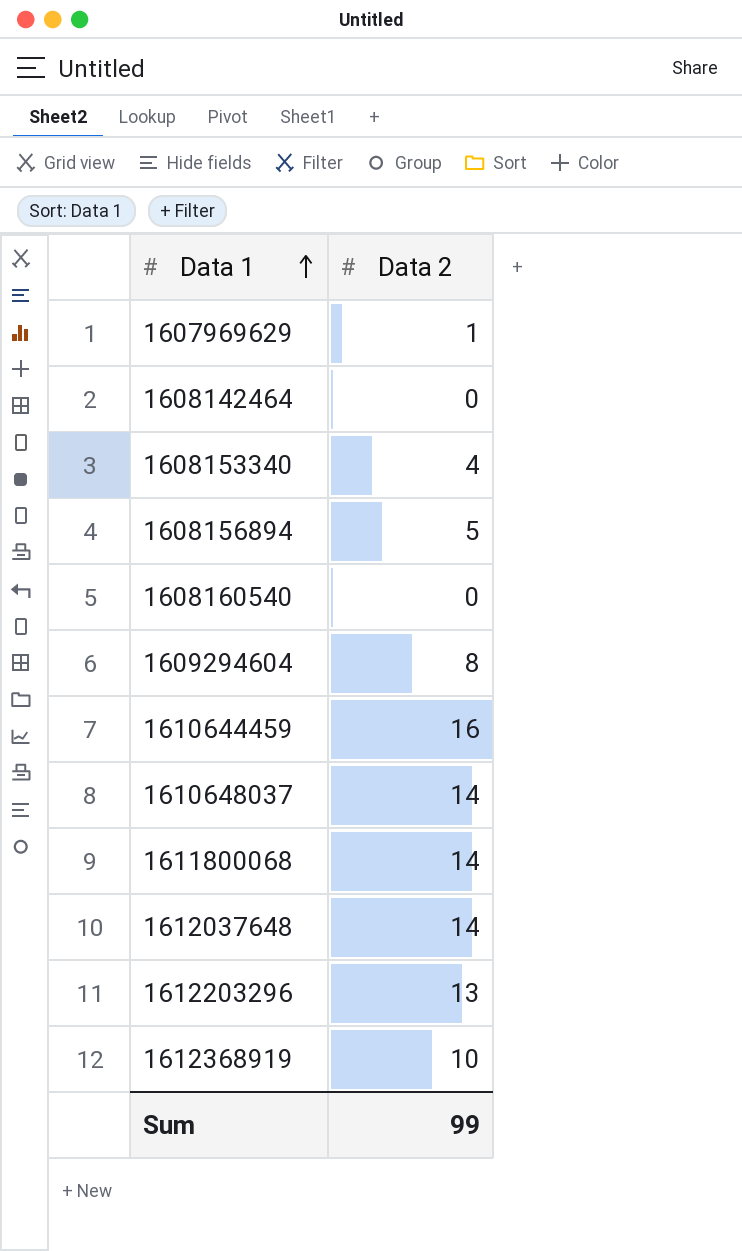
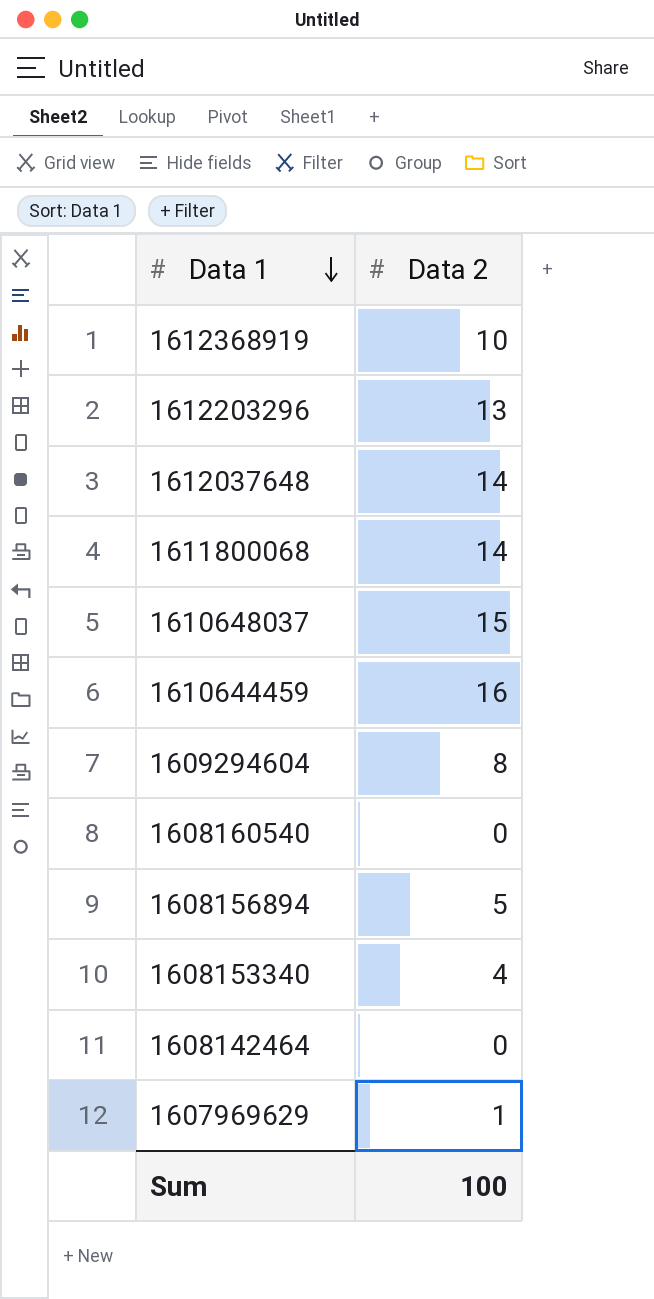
row order: Data 1 ascending -> Data 1 descending
1610648037 | Data 2: 14 -> 15
Sum | Data 2: 99 -> 100

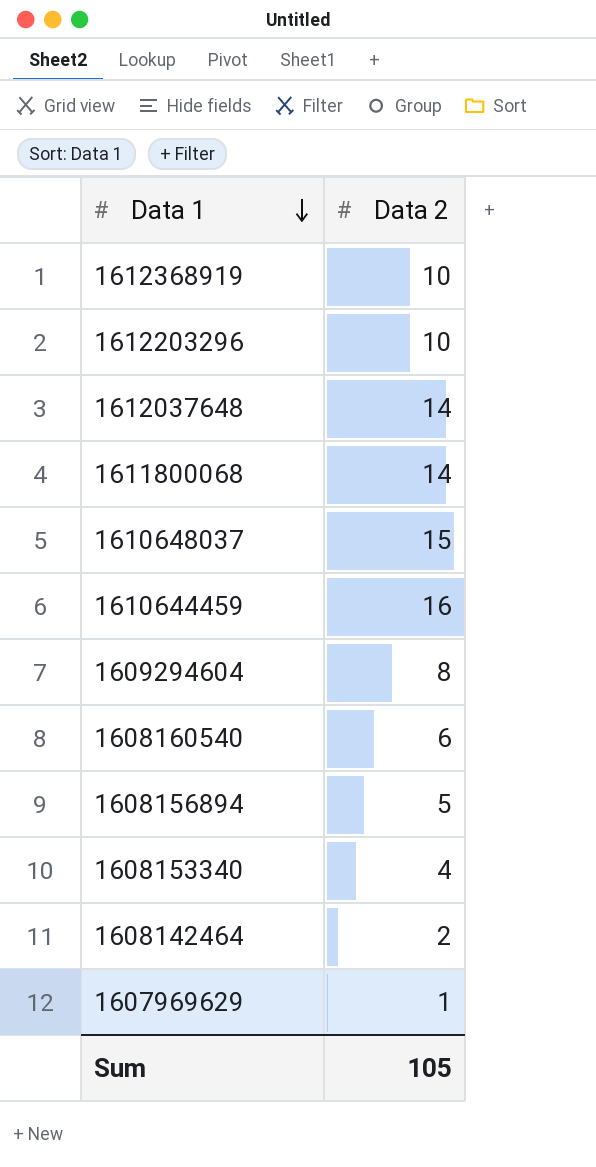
1612203296 | Data 2: 13 -> 10
1608160540 | Data 2: 0 -> 6
1608142464 | Data 2: 0 -> 2
Sum | Data 2: 100 -> 105

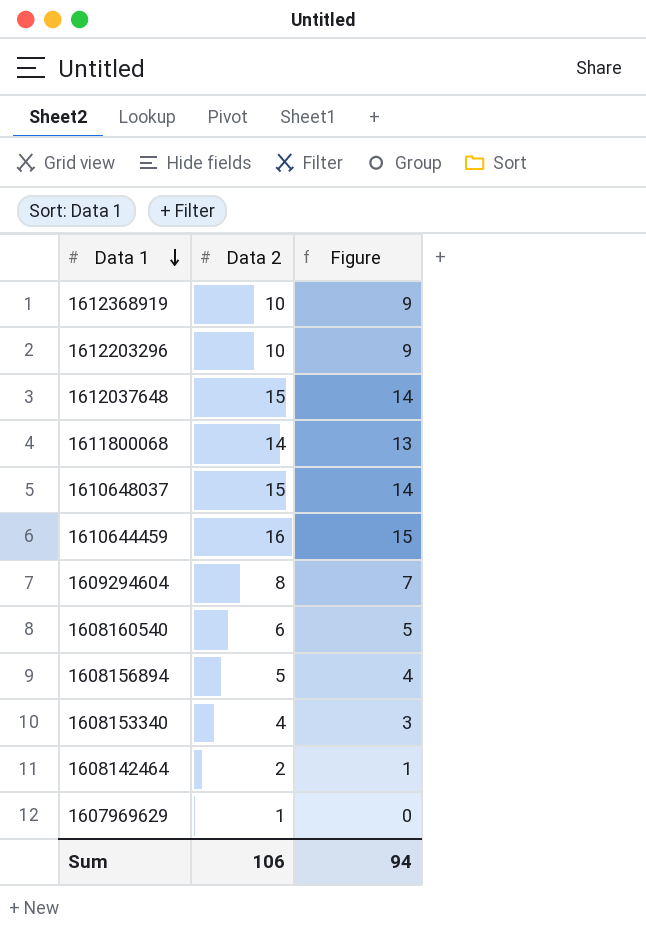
column Figure | formula: none -> [Data 2] - 1
1612037648 | Data 2: 14 -> 15
Sum | Data 2: 105 -> 106

